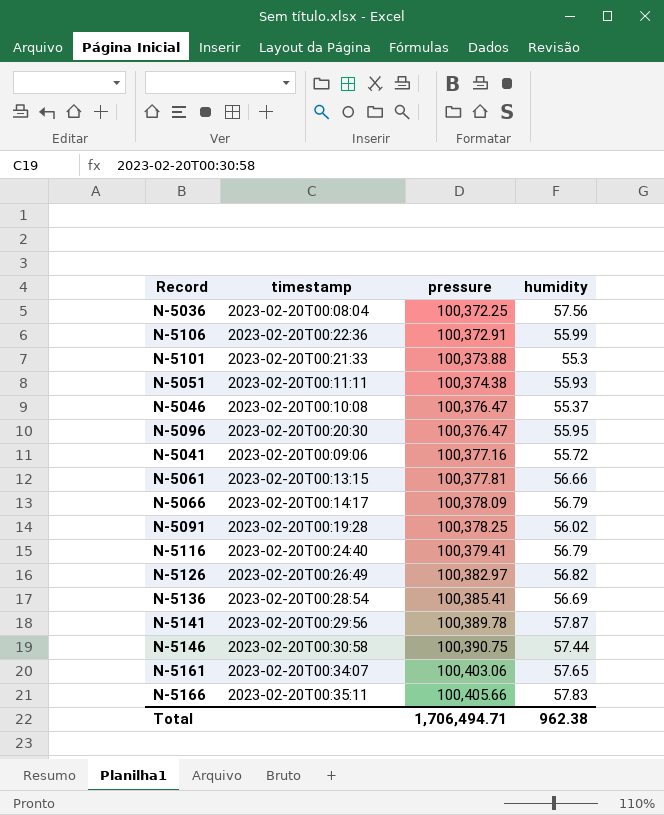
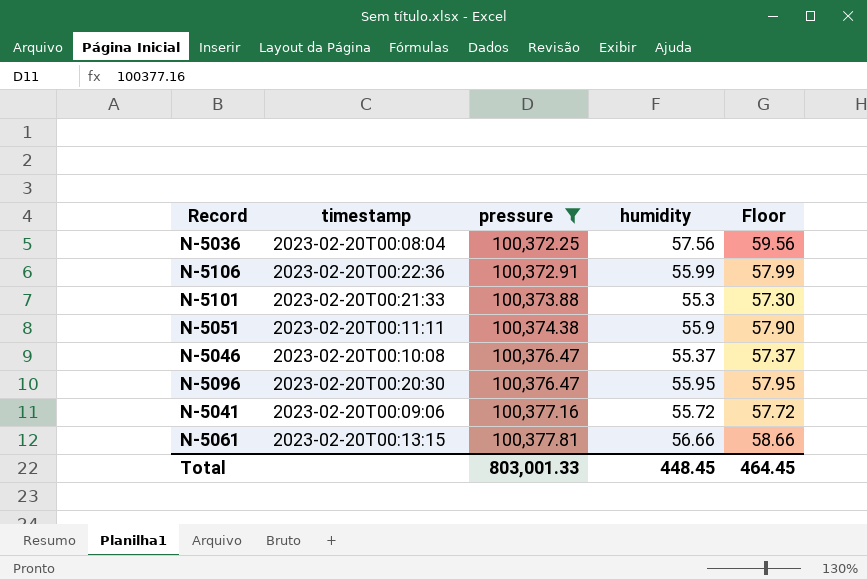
filter: none -> pressure <= 100,377.81
column Floor | formula: none -> [humidity] + 2
N-5051 | humidity: 55.93 -> 55.9
Total | pressure: 1,706,494.71 -> 803,001.33
Total | humidity: 962.38 -> 448.45

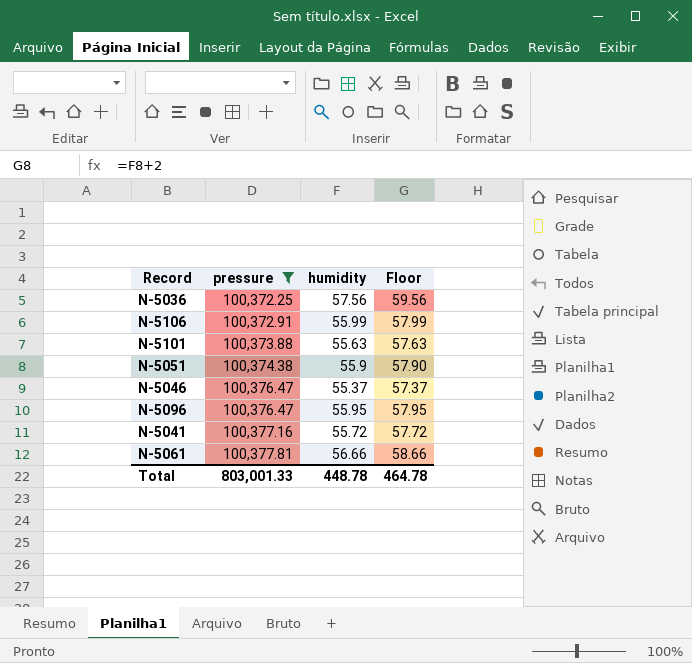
column timestamp | position: 2 -> none
N-5101 | humidity: 55.3 -> 55.63
N-5101 | Floor: 57.30 -> 57.63
Total | humidity: 448.45 -> 448.78
Total | Floor: 464.45 -> 464.78

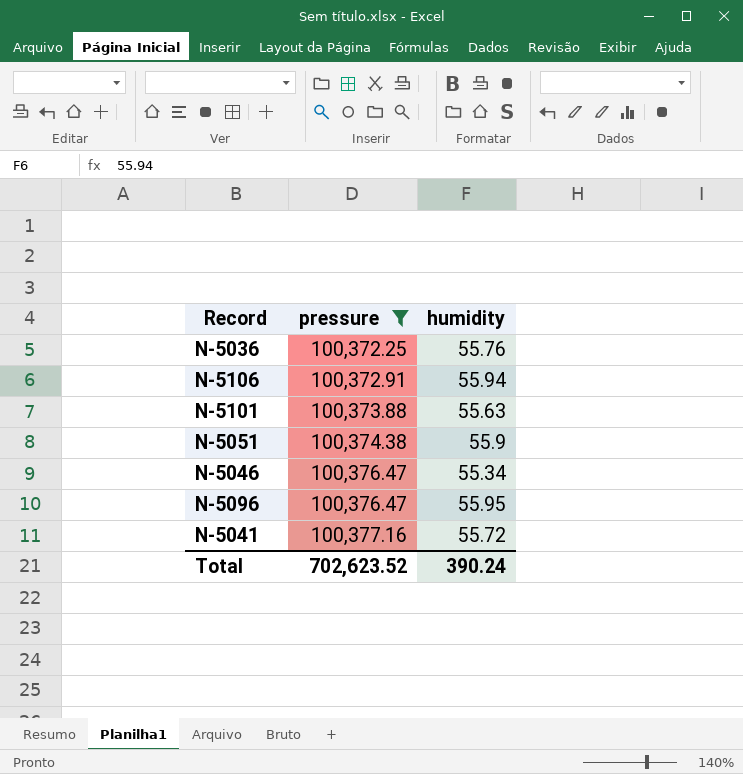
column Floor | formula: [humidity] + 2 -> none
row N-5061: 100,377.81 | 56.66 | 58.66 -> none
N-5036 | humidity: 57.56 -> 55.76
N-5106 | humidity: 55.99 -> 55.94
N-5046 | humidity: 55.37 -> 55.34
Total | pressure: 803,001.33 -> 702,623.52
Total | humidity: 448.78 -> 390.24

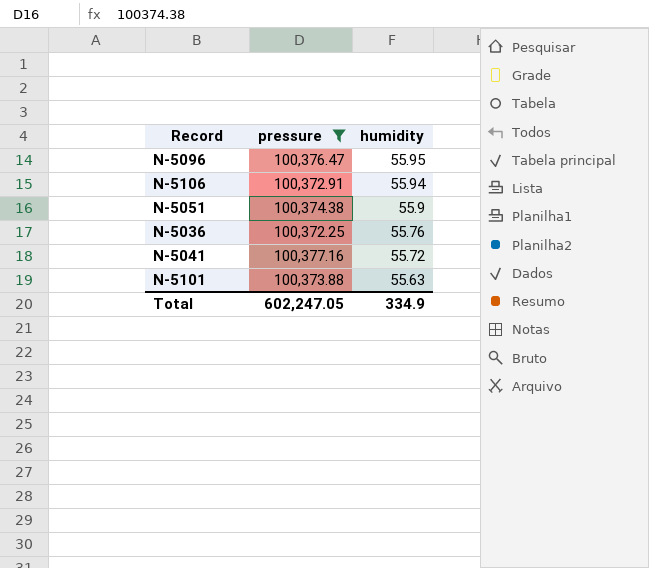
row order: pressure ascending -> humidity descending
row N-5046: 100,376.47 | 55.34 -> none
Total | pressure: 702,623.52 -> 602,247.05
Total | humidity: 390.24 -> 334.9

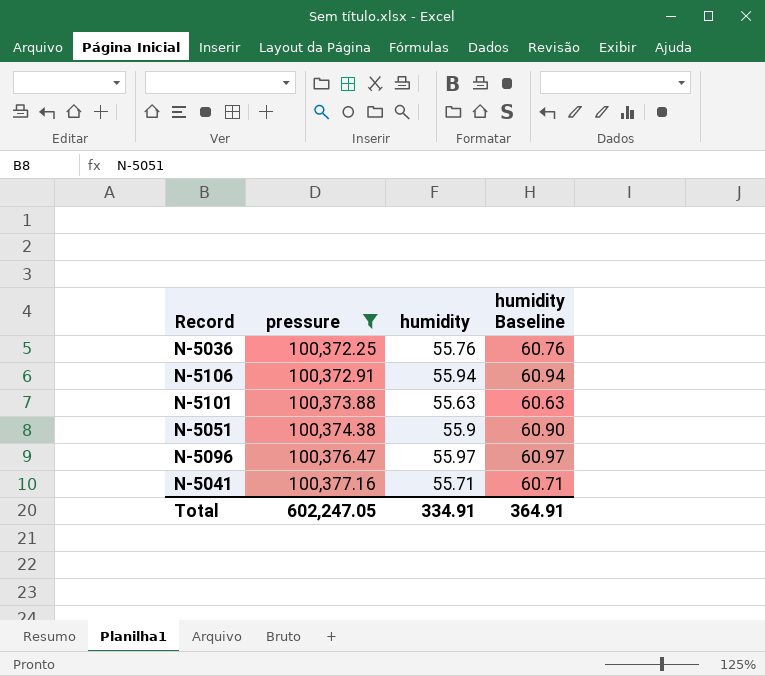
row order: humidity descending -> pressure ascending
column humidity Baseline | formula: none -> [humidity] + 5
N-5096 | humidity: 55.95 -> 55.97
N-5041 | humidity: 55.72 -> 55.71
Total | humidity: 334.9 -> 334.91

